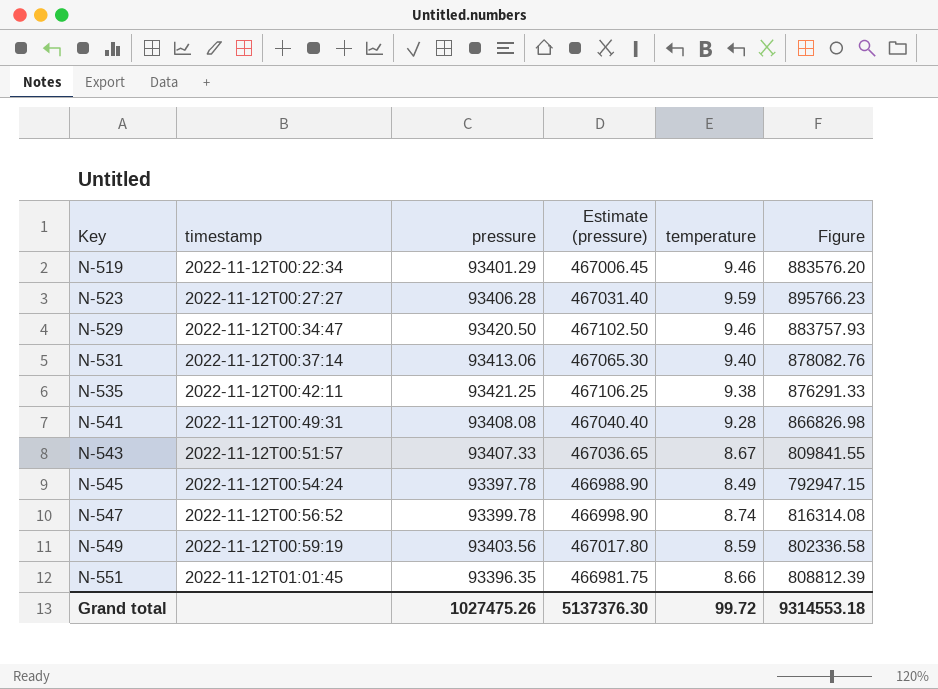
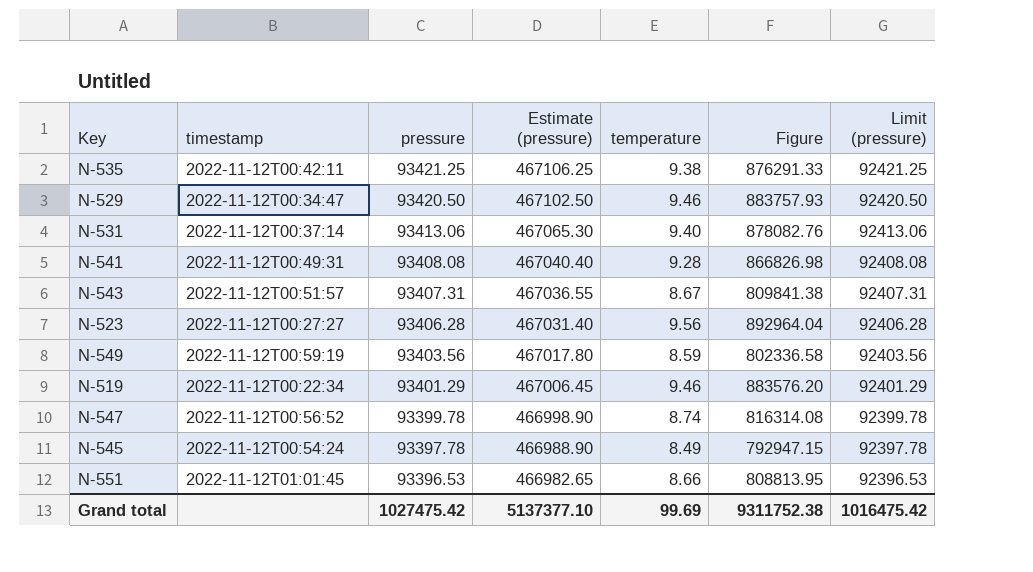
row order: Key ascending -> pressure descending
column Limit (pressure) | formula: none -> [pressure] - 1000
N-543 | pressure: 93407.33 -> 93407.31
N-543 | Estimate (pressure): 467036.65 -> 467036.55
N-543 | Figure: 809841.55 -> 809841.38
N-523 | temperature: 9.59 -> 9.56
N-523 | Figure: 895766.23 -> 892964.04
N-551 | pressure: 93396.35 -> 93396.53
N-551 | Estimate (pressure): 466981.75 -> 466982.65
N-551 | Figure: 808812.39 -> 808813.95
Grand total | pressure: 1027475.26 -> 1027475.42
Grand total | Estimate (pressure): 5137376.30 -> 5137377.10
Grand total | temperature: 99.72 -> 99.69
Grand total | Figure: 9314553.18 -> 9311752.38

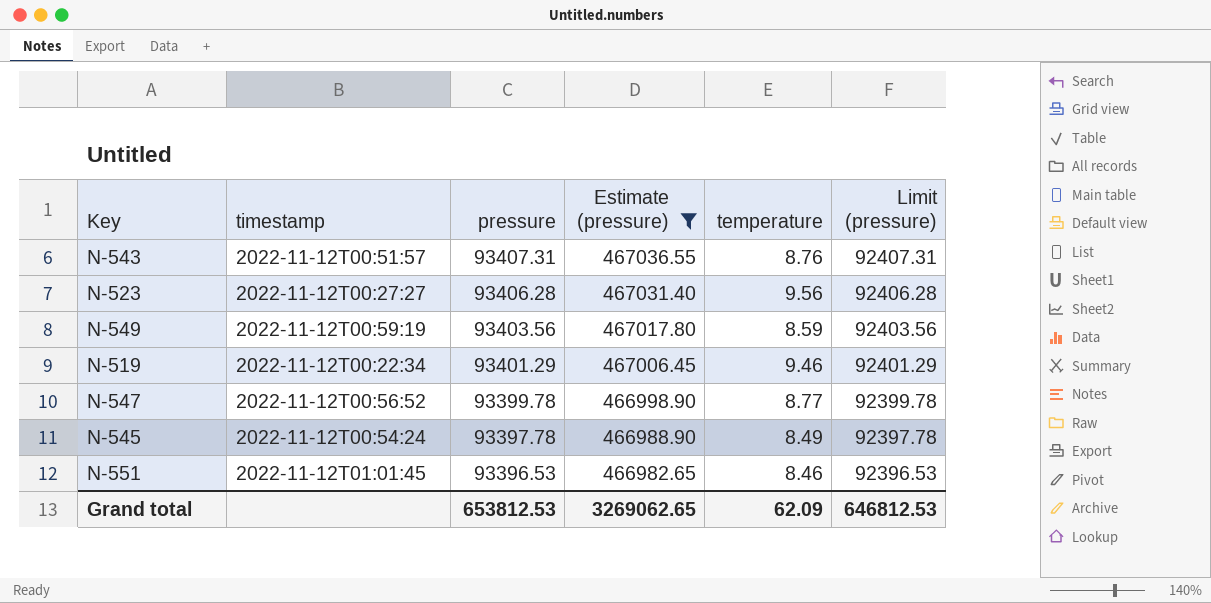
filter: none -> Estimate (pressure) <= 467036.55
column Figure | formula: [pressure] * [temperature] -> none
N-543 | temperature: 8.67 -> 8.76
N-547 | temperature: 8.74 -> 8.77
N-551 | temperature: 8.66 -> 8.46
Grand total | pressure: 1027475.42 -> 653812.53
Grand total | Estimate (pressure): 5137377.10 -> 3269062.65
Grand total | temperature: 99.69 -> 62.09
Grand total | Limit (pressure): 1016475.42 -> 646812.53

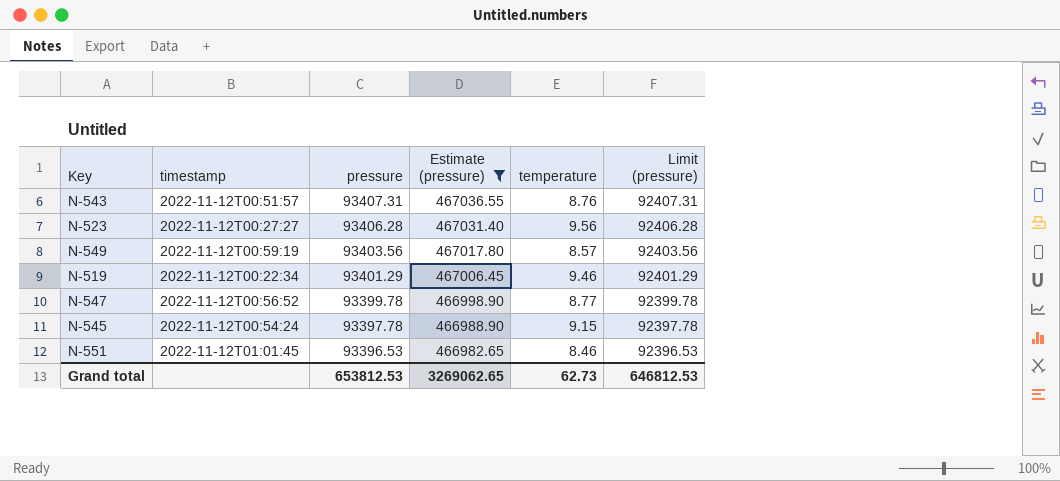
N-549 | temperature: 8.59 -> 8.57
N-545 | temperature: 8.49 -> 9.15
Grand total | temperature: 62.09 -> 62.73

